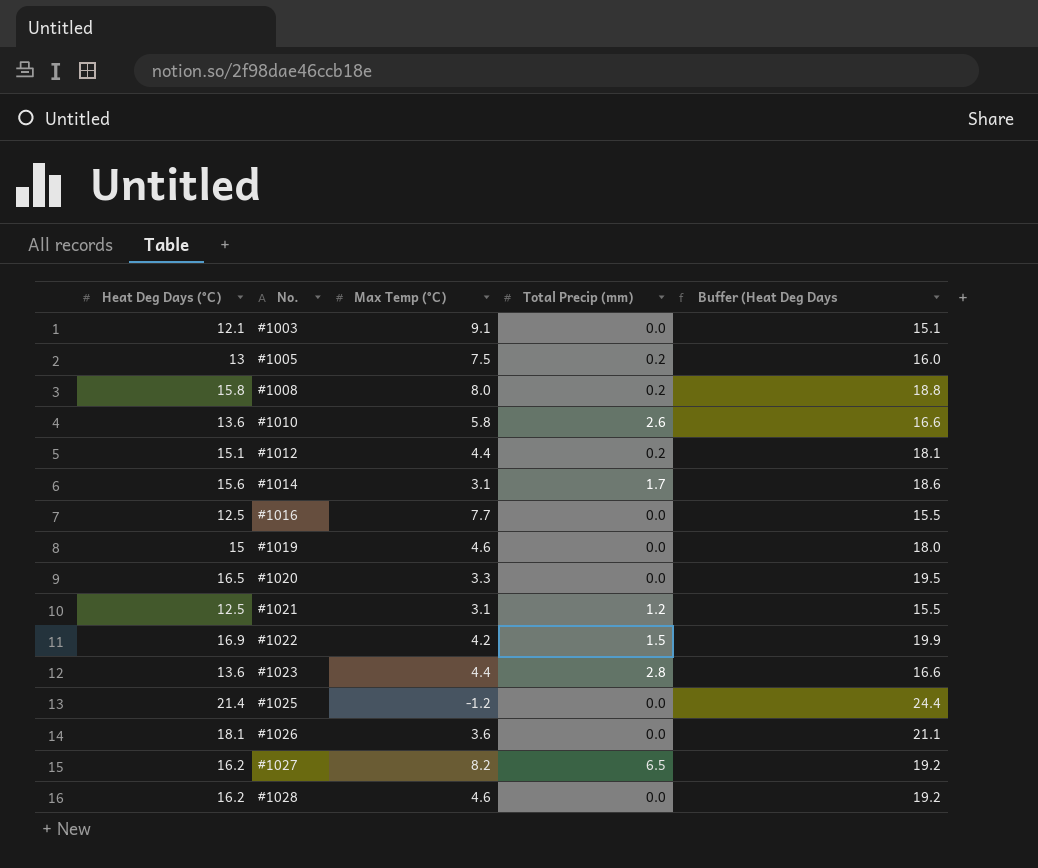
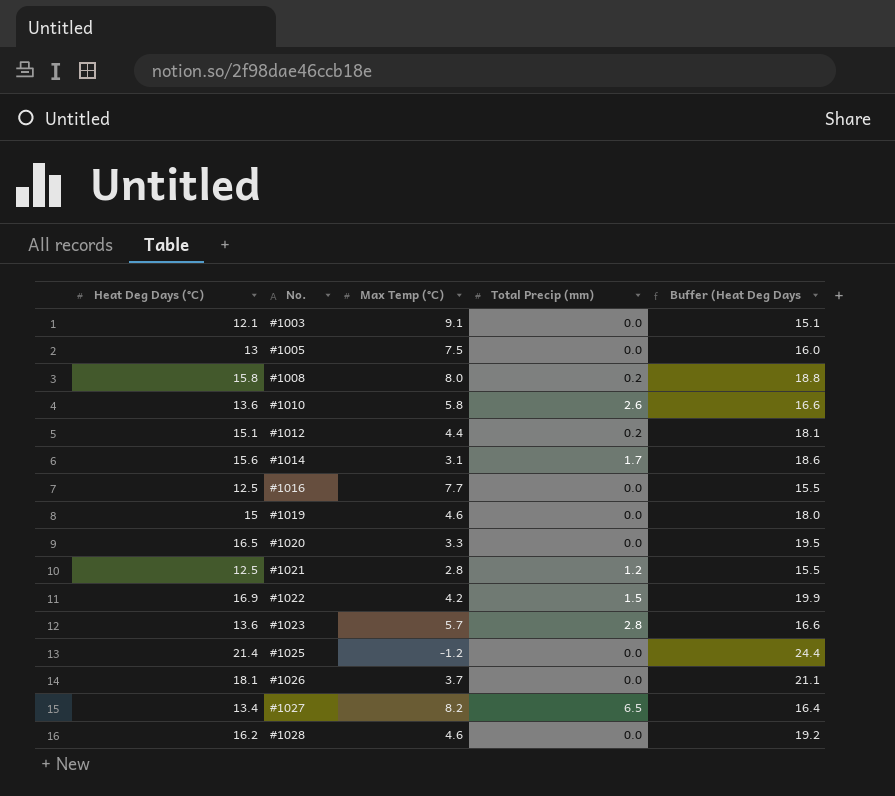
#1005 | Total Precip (mm): 0.2 -> 0.0
#1021 | Max Temp (°C): 3.1 -> 2.8
#1023 | Max Temp (°C): 4.4 -> 5.7
#1026 | Max Temp (°C): 3.6 -> 3.7
#1027 | Heat Deg Days (°C): 16.2 -> 13.4
#1027 | Buffer (Heat Deg Days: 19.2 -> 16.4

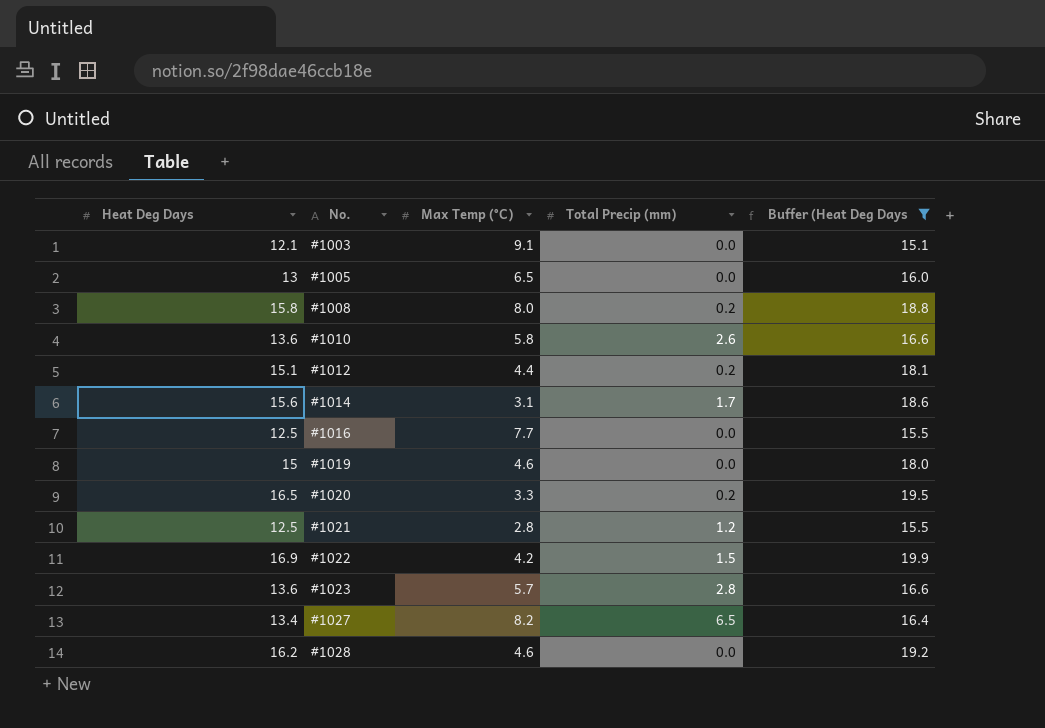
filter: none -> Buffer (Heat Deg Days <= 19.9
column name: Heat Deg Days (°C) -> Heat Deg Days
#1005 | Max Temp (°C): 7.5 -> 6.5
#1020 | Total Precip (mm): 0.0 -> 0.2

